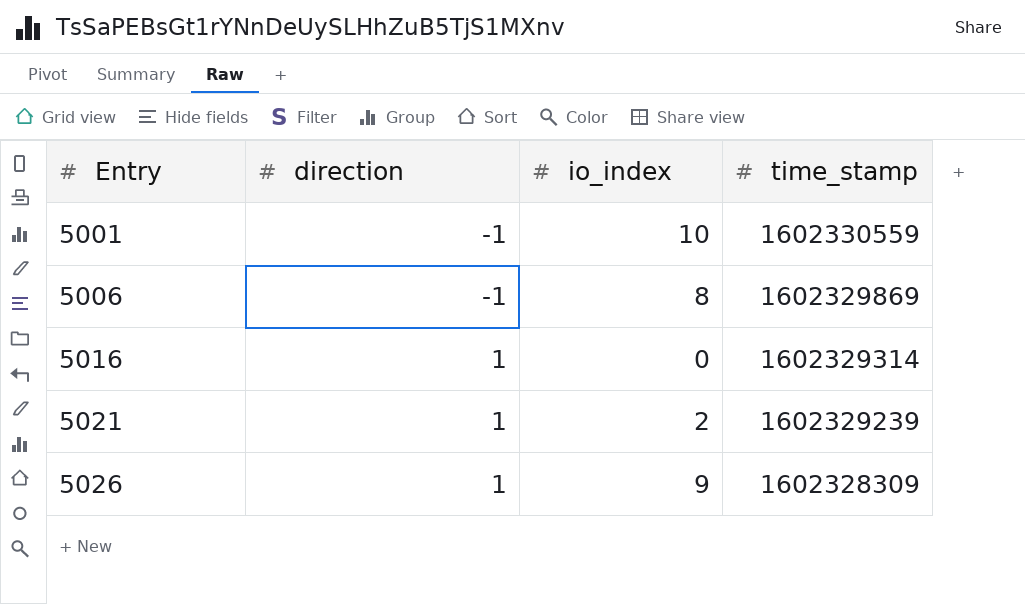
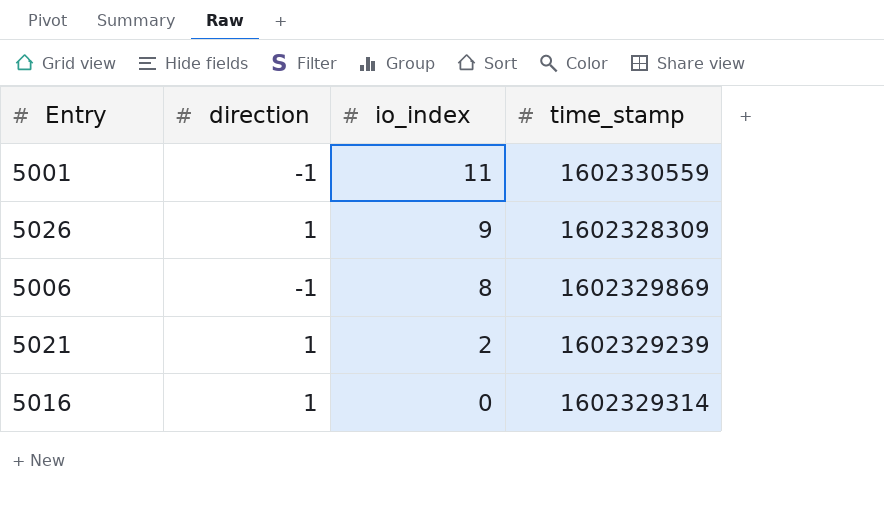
row order: Entry ascending -> io_index descending
5001 | io_index: 10 -> 11

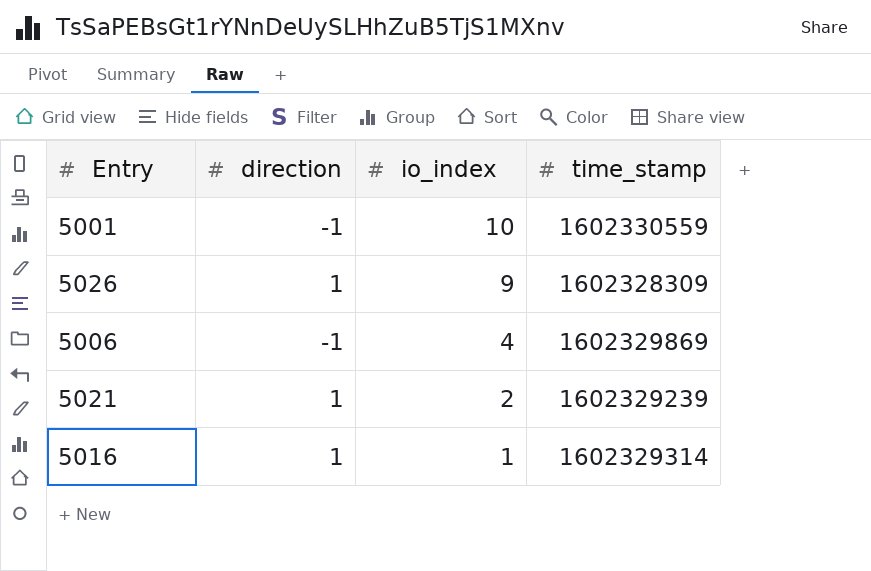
5001 | io_index: 11 -> 10
5006 | io_index: 8 -> 4
5016 | io_index: 0 -> 1

